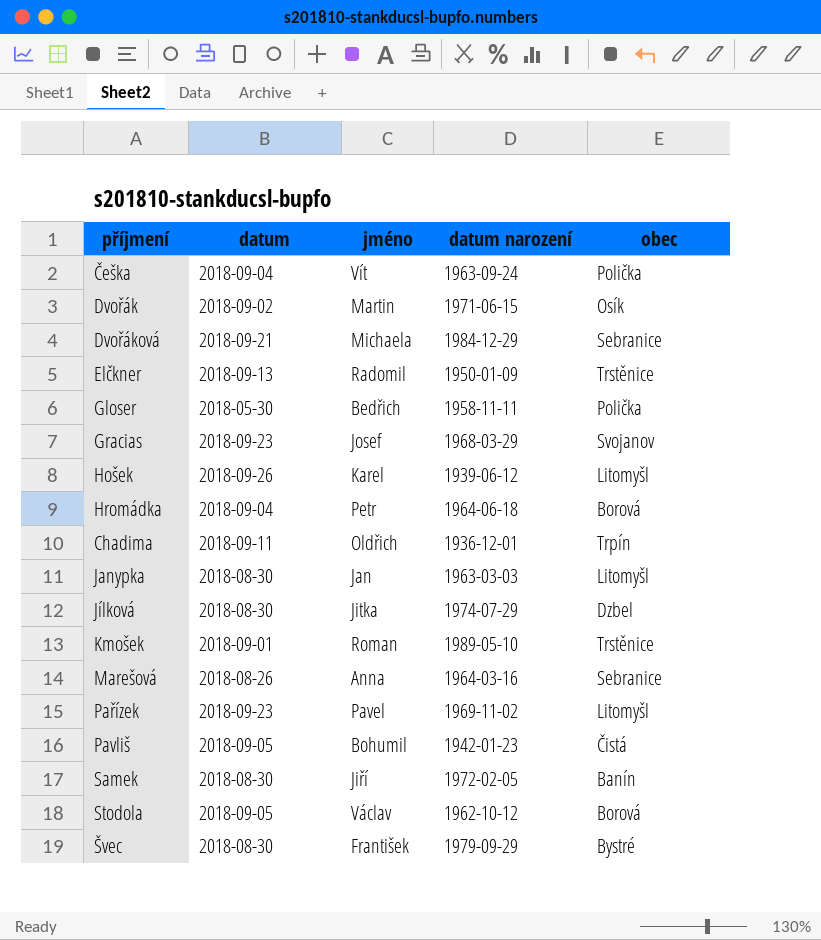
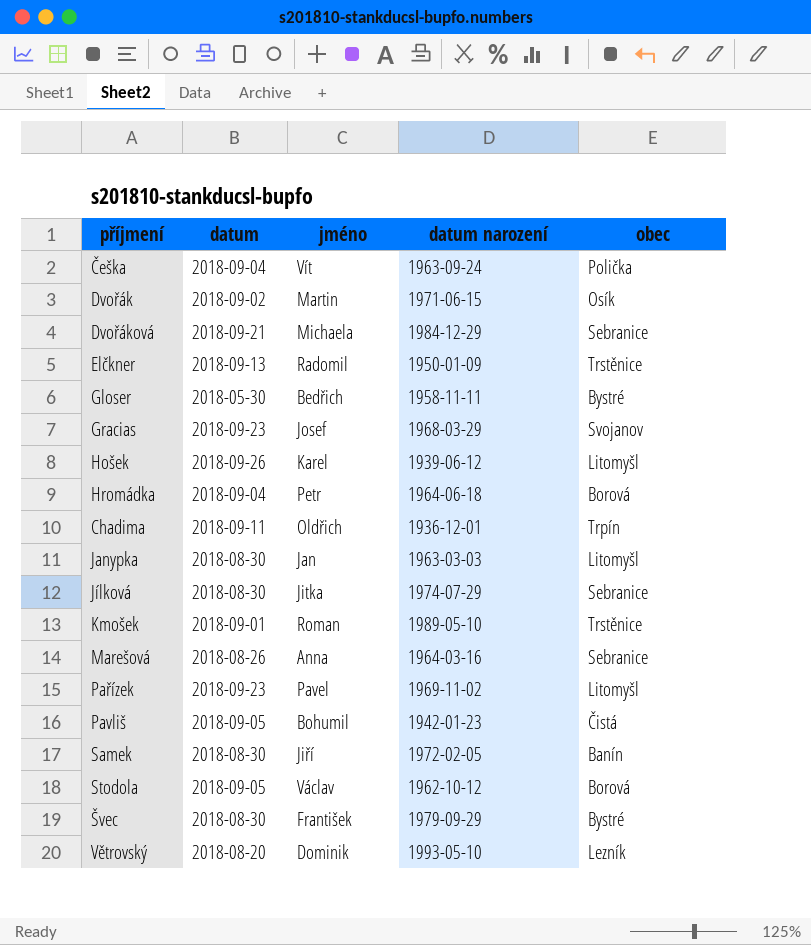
Gloser | obec: Polička -> Bystré
Jílková | obec: Dzbel -> Sebranice
row Větrovský: none -> 2018-08-20 | Dominik | 1993-05-10 | Lezník

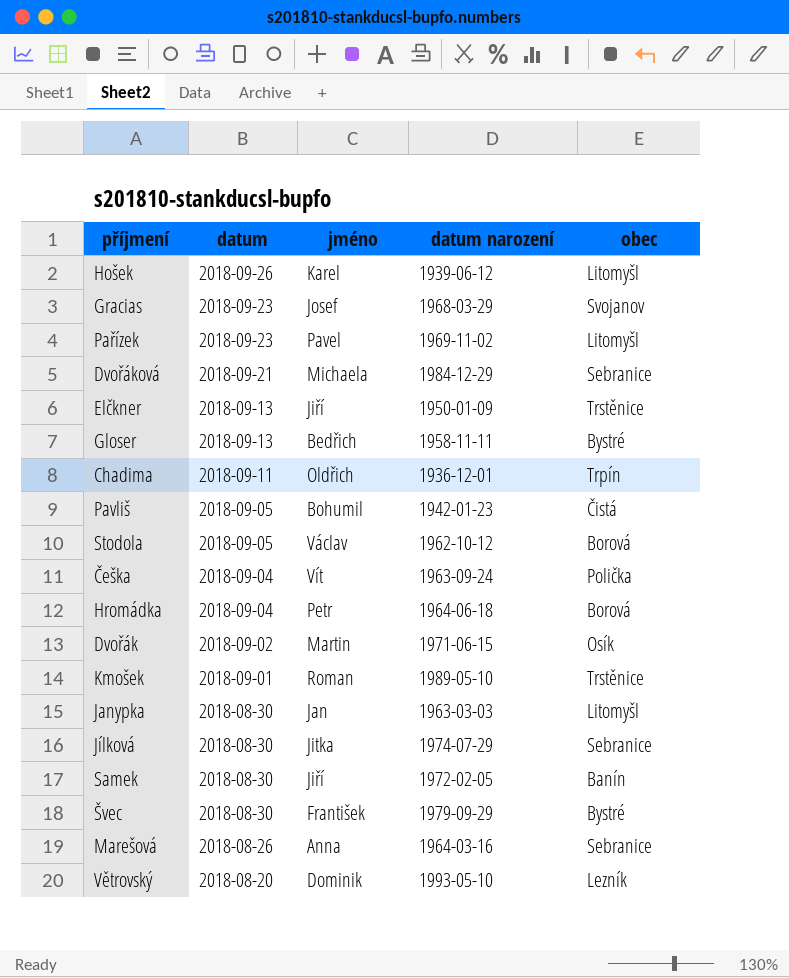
row order: none -> datum descending
Elčkner | jméno: Radomil -> Jiří
Gloser | datum: 2018-05-30 -> 2018-09-13

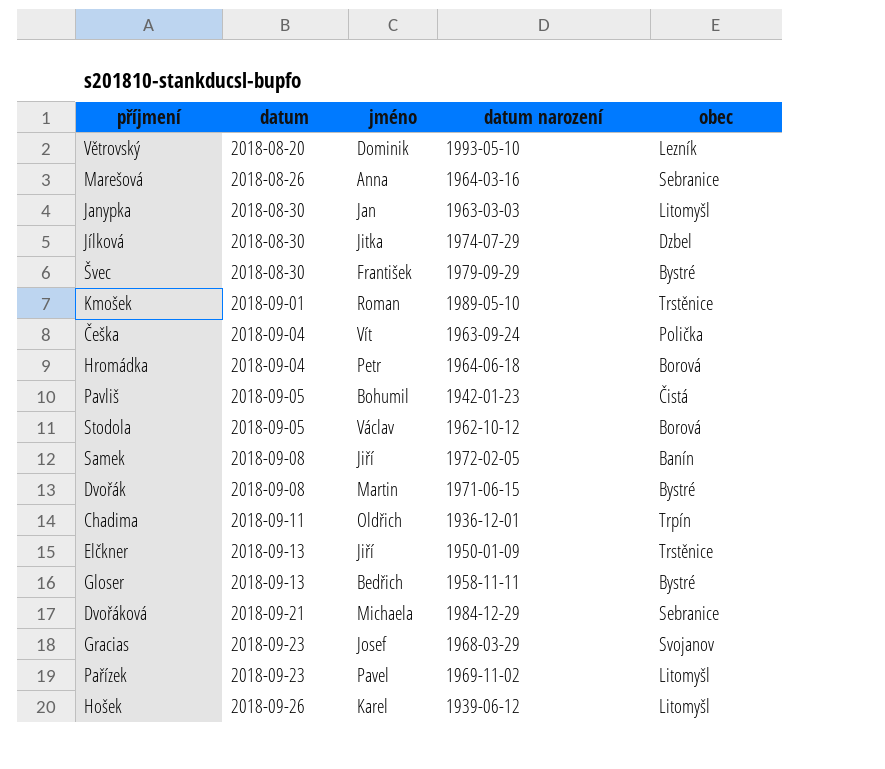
row order: datum descending -> datum ascending
Jílková | obec: Sebranice -> Dzbel
Samek | datum: 2018-08-30 -> 2018-09-08
Dvořák | datum: 2018-09-02 -> 2018-09-08
Dvořák | obec: Osík -> Bystré

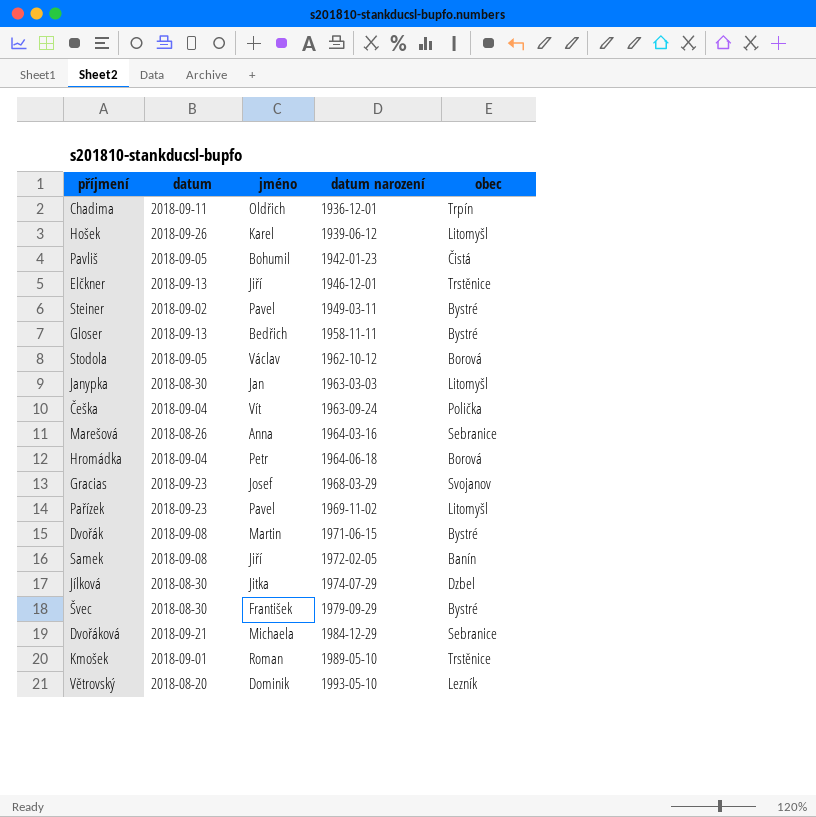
row order: datum ascending -> datum narození ascending
Elčkner | datum narození: 1950-01-09 -> 1946-12-01
row Steiner: none -> 2018-09-02 | Pavel | 1949-03-11 | Bystré

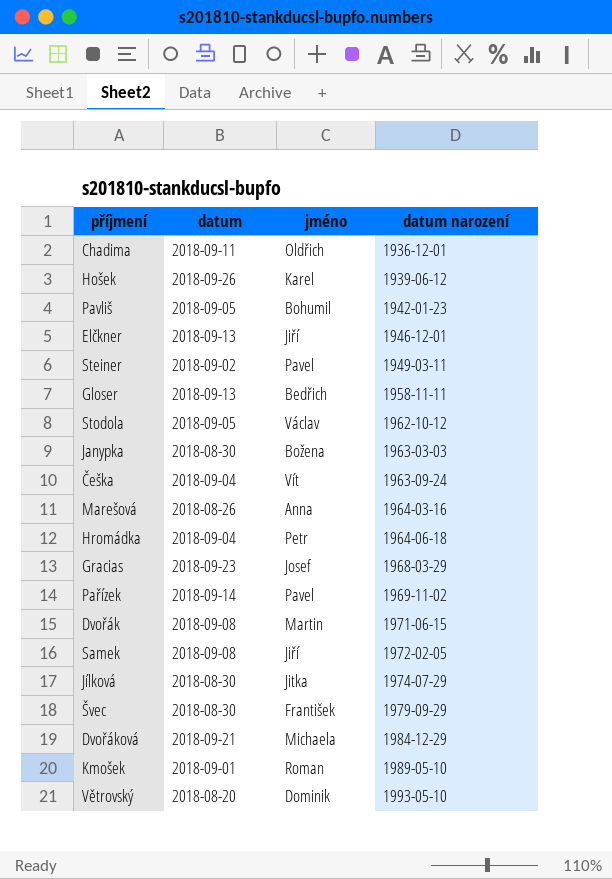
column obec | position: 5 -> none
Janypka | jméno: Jan -> Božena
Pařízek | datum: 2018-09-23 -> 2018-09-14

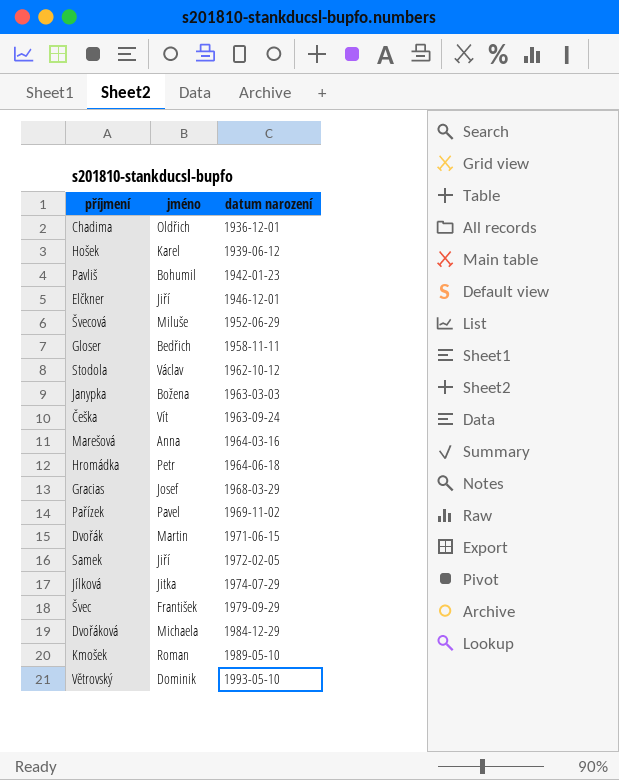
column datum | position: 2 -> none
row Steiner: 2018-09-02 | Pavel | 1949-03-11 -> none
row Švecová: none -> Miluše | 1952-06-29

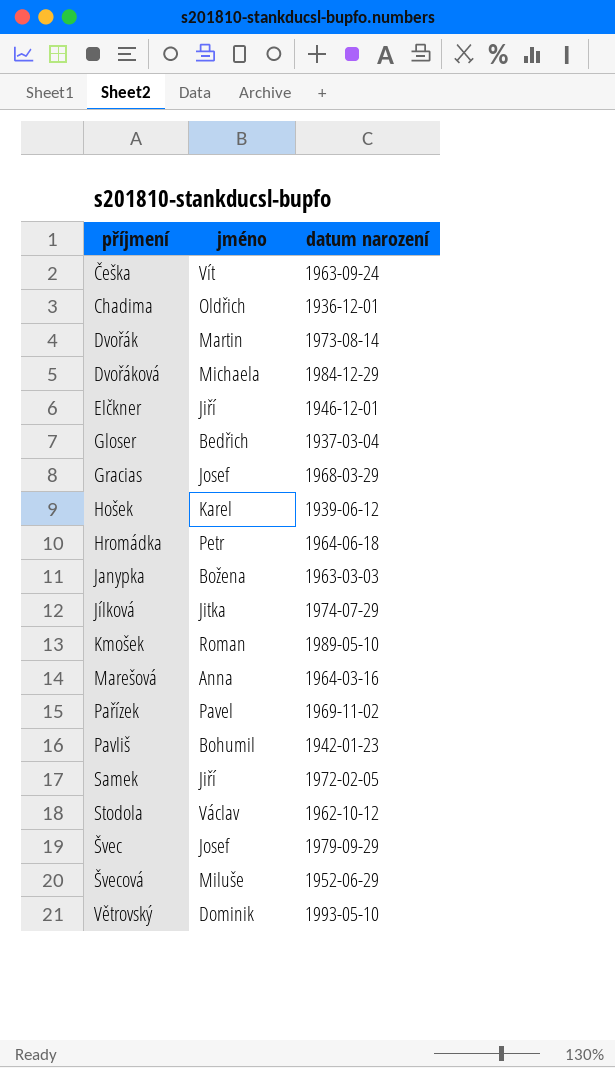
row order: datum narození ascending -> příjmení ascending
Dvořák | datum narození: 1971-06-15 -> 1973-08-14
Gloser | datum narození: 1958-11-11 -> 1937-03-04
Švec | jméno: František -> Josef

